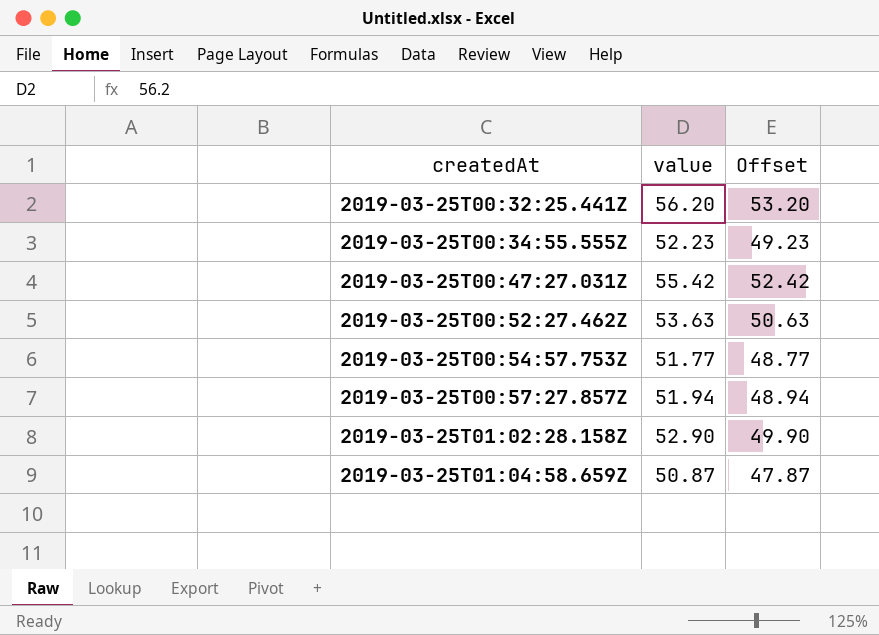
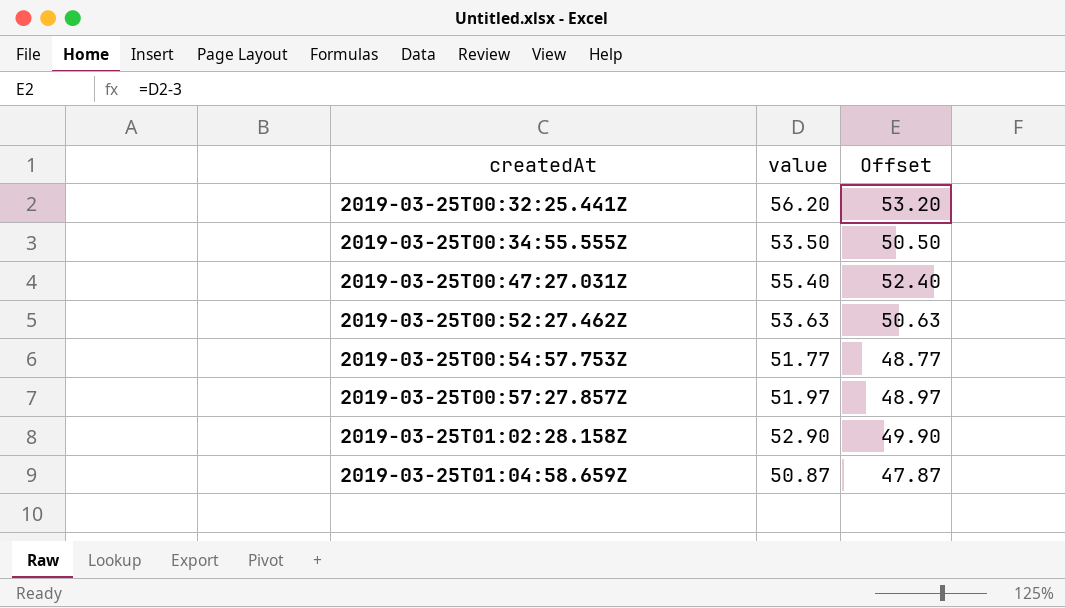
2019-03-25T00:34:55.555Z | value: 52.23 -> 53.50
2019-03-25T00:34:55.555Z | Offset: 49.23 -> 50.50
2019-03-25T00:47:27.031Z | value: 55.42 -> 55.40
2019-03-25T00:47:27.031Z | Offset: 52.42 -> 52.40
2019-03-25T00:57:27.857Z | value: 51.94 -> 51.97
2019-03-25T00:57:27.857Z | Offset: 48.94 -> 48.97

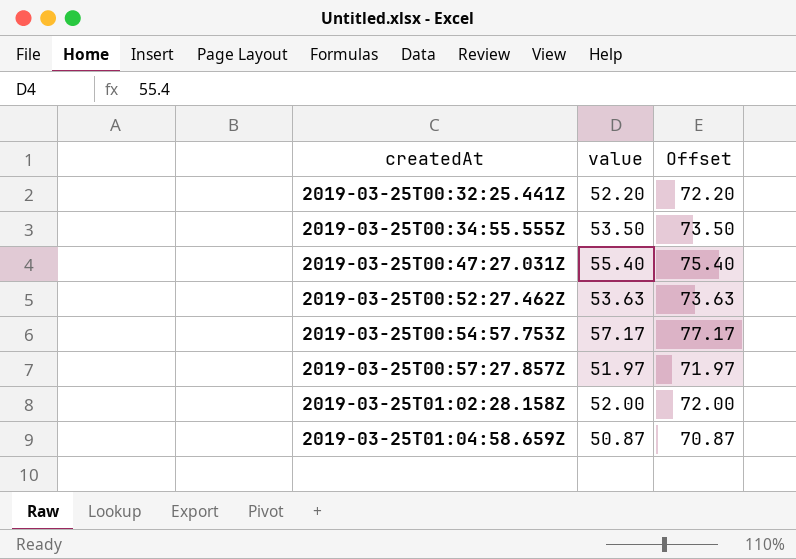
column Offset | formula: [value] - 3 -> [value] + 20
2019-03-25T00:32:25.441Z | value: 56.20 -> 52.20
2019-03-25T00:54:57.753Z | value: 51.77 -> 57.17
2019-03-25T01:02:28.158Z | value: 52.90 -> 52.00

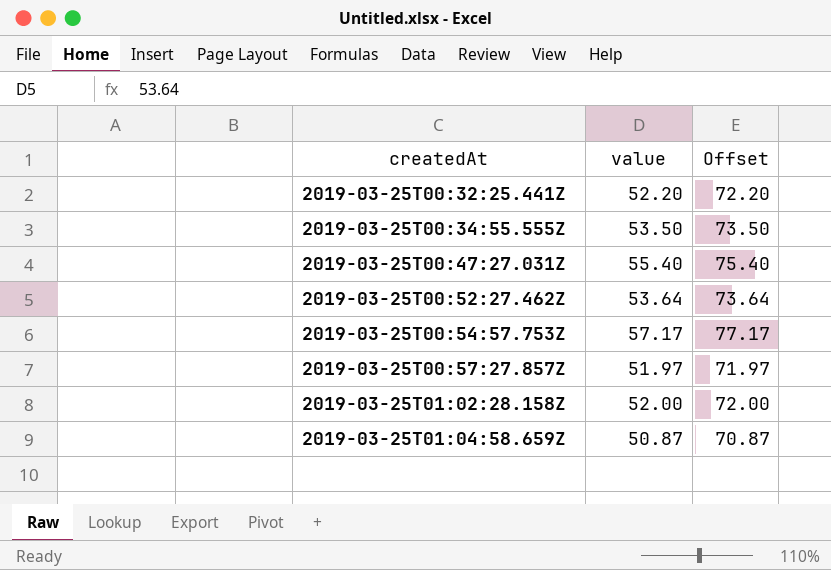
2019-03-25T00:52:27.462Z | value: 53.63 -> 53.64
2019-03-25T00:52:27.462Z | Offset: 73.63 -> 73.64

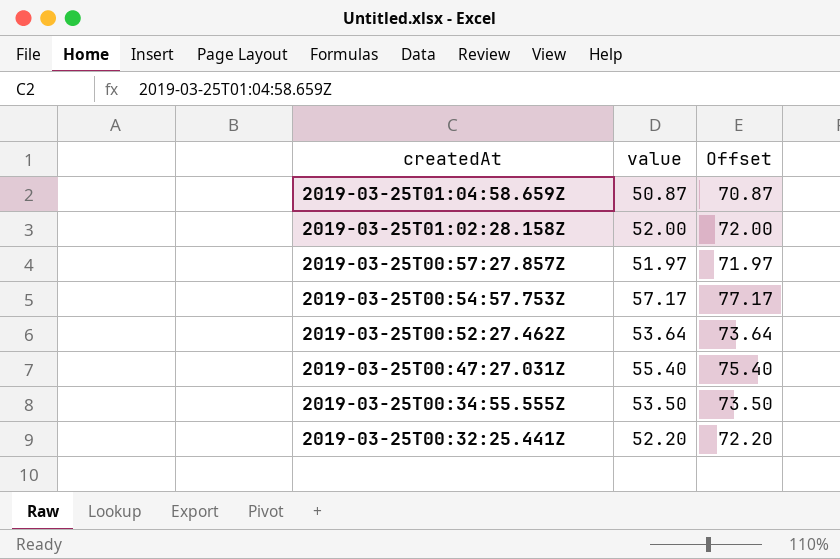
row order: createdAt ascending -> createdAt descending

